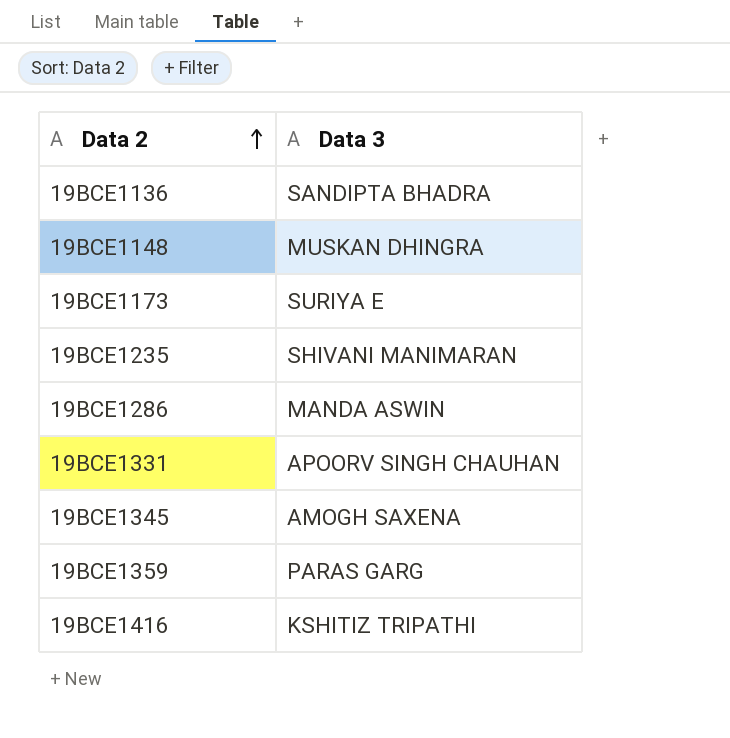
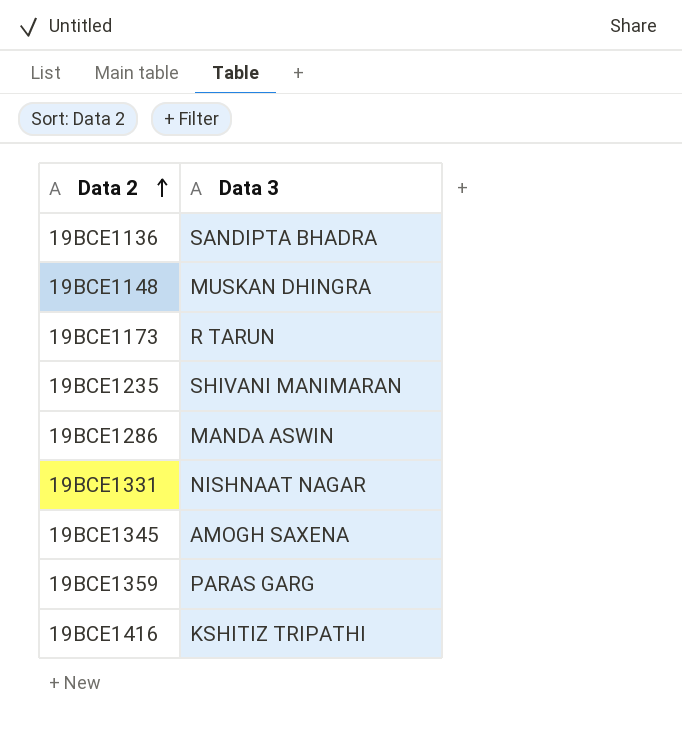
19BCE1173 | Data 3: SURIYA E -> R TARUN
19BCE1331 | Data 3: APOORV SINGH CHAUHAN -> NISHNAAT NAGAR

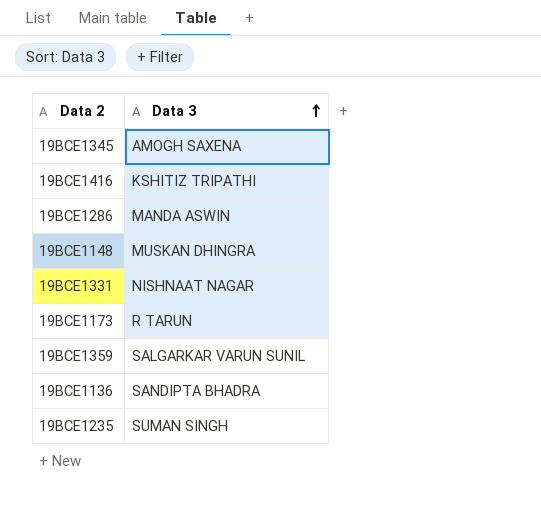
row order: Data 2 ascending -> Data 3 ascending
19BCE1359 | Data 3: PARAS GARG -> SALGARKAR VARUN SUNIL
19BCE1235 | Data 3: SHIVANI MANIMARAN -> SUMAN SINGH

